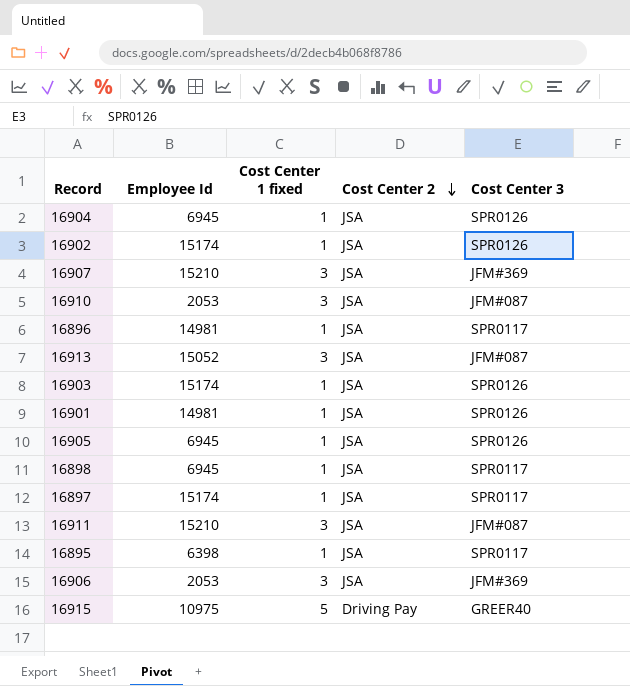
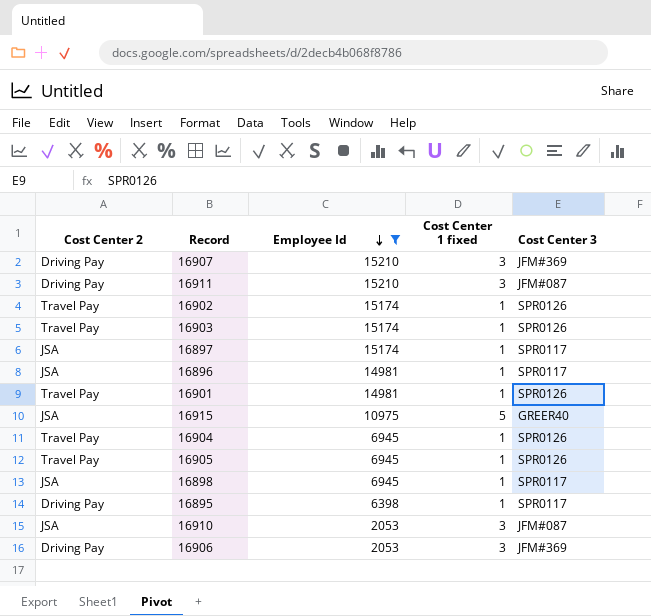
filter: none -> Employee Id != 15052
row order: Cost Center 2 descending -> Employee Id descending
column Cost Center 2 | position: 4 -> 1
16907 | Cost Center 2: JSA -> Driving Pay
16911 | Cost Center 2: JSA -> Driving Pay
16902 | Cost Center 2: JSA -> Travel Pay
16903 | Cost Center 2: JSA -> Travel Pay
16901 | Cost Center 2: JSA -> Travel Pay
16915 | Cost Center 2: Driving Pay -> JSA
16904 | Cost Center 2: JSA -> Travel Pay
16905 | Cost Center 2: JSA -> Travel Pay
16895 | Cost Center 2: JSA -> Driving Pay
16906 | Cost Center 2: JSA -> Driving Pay

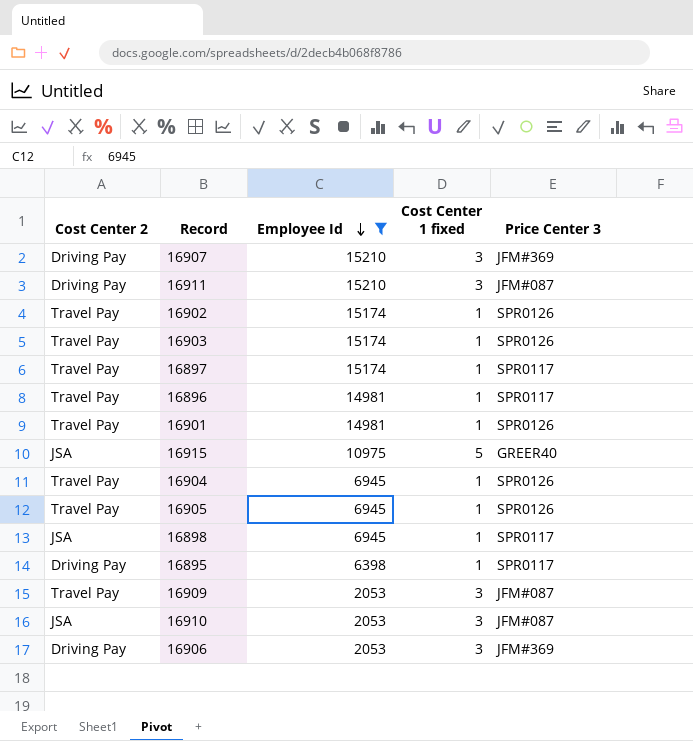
column name: Cost Center 3 -> Price Center 3
16897 | Cost Center 2: JSA -> Travel Pay
16896 | Cost Center 2: JSA -> Travel Pay
row 16909: none -> Travel Pay | 2053 | 3 | JFM#087

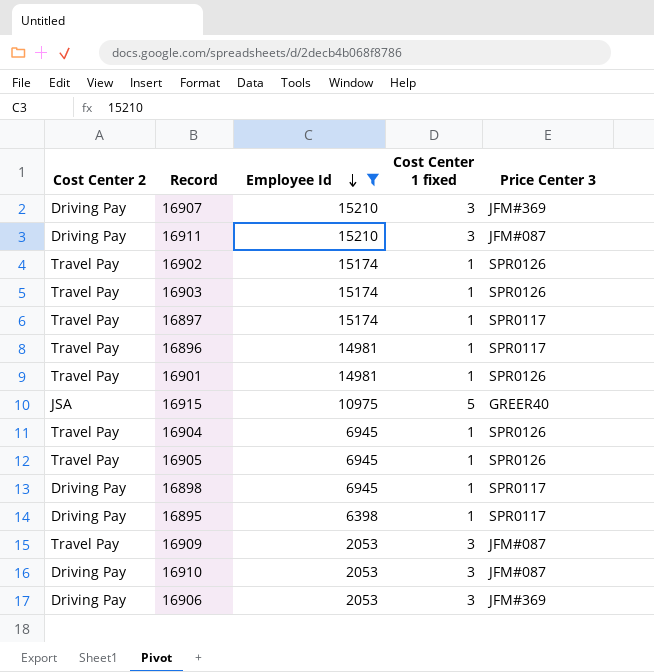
16898 | Cost Center 2: JSA -> Driving Pay
16910 | Cost Center 2: JSA -> Driving Pay

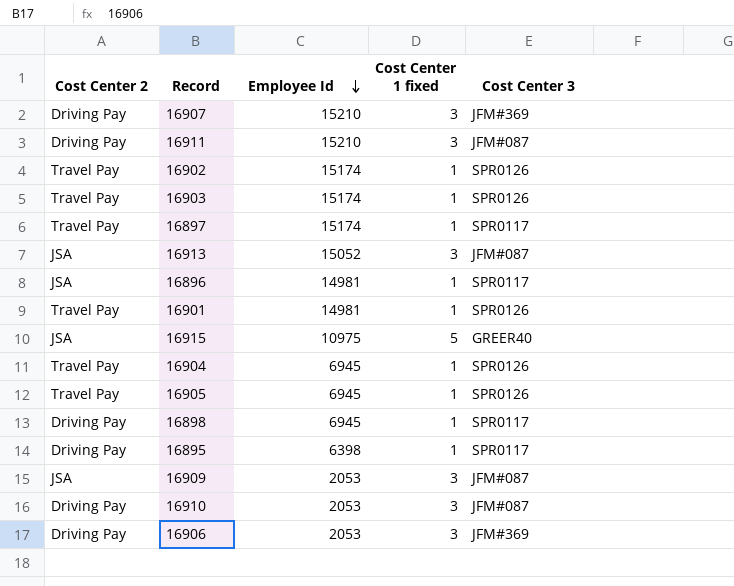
filter: Employee Id != 15052 -> none
column name: Price Center 3 -> Cost Center 3
16896 | Cost Center 2: Travel Pay -> JSA
16909 | Cost Center 2: Travel Pay -> JSA

